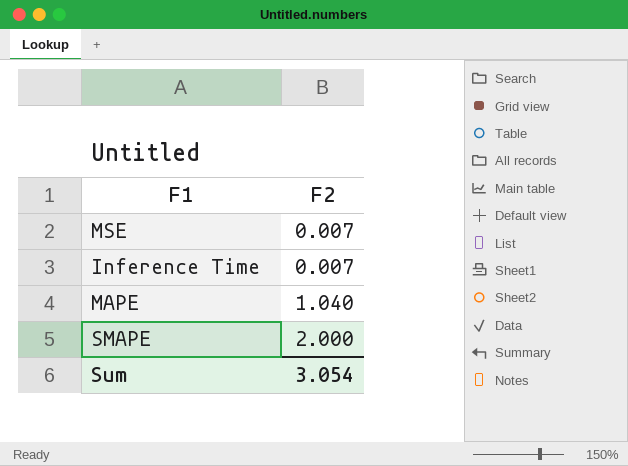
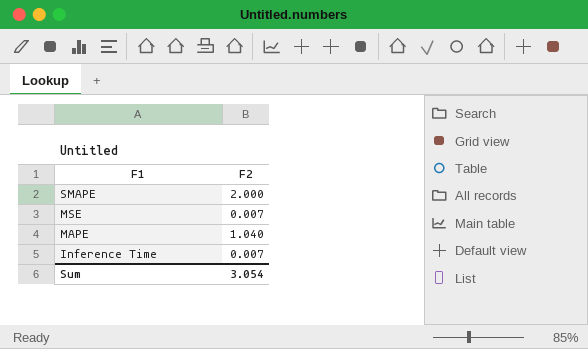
row order: F2 ascending -> F1 descending

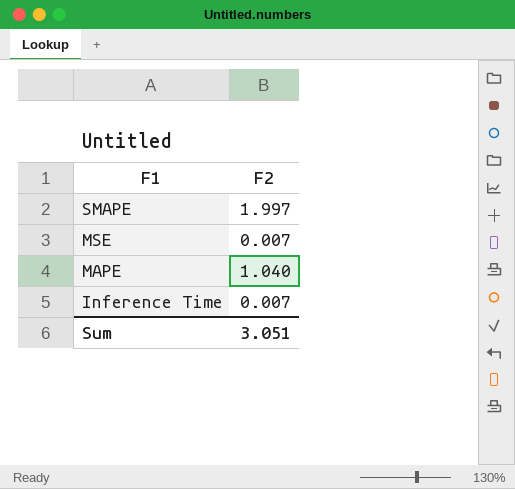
SMAPE | F2: 2.000 -> 1.997
Sum | F2: 3.054 -> 3.051

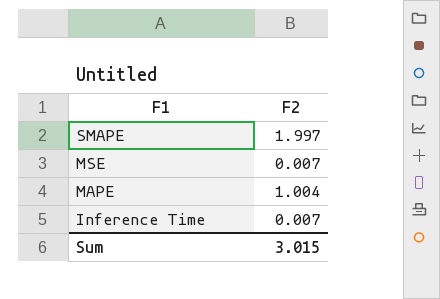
MAPE | F2: 1.040 -> 1.004
Sum | F2: 3.051 -> 3.015

